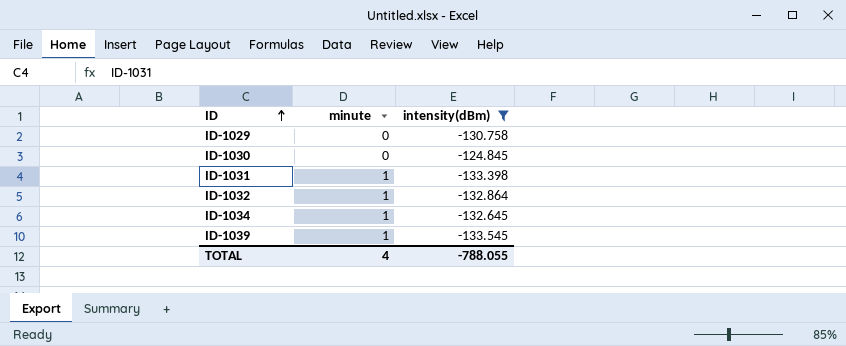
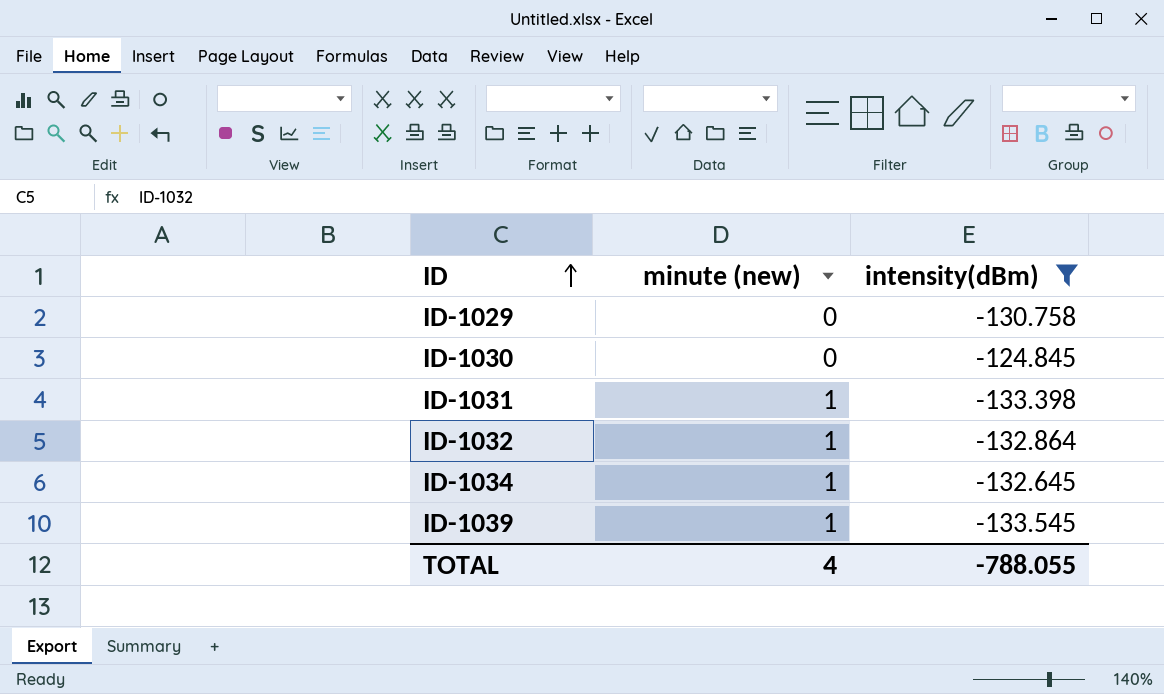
column name: minute -> minute (new)

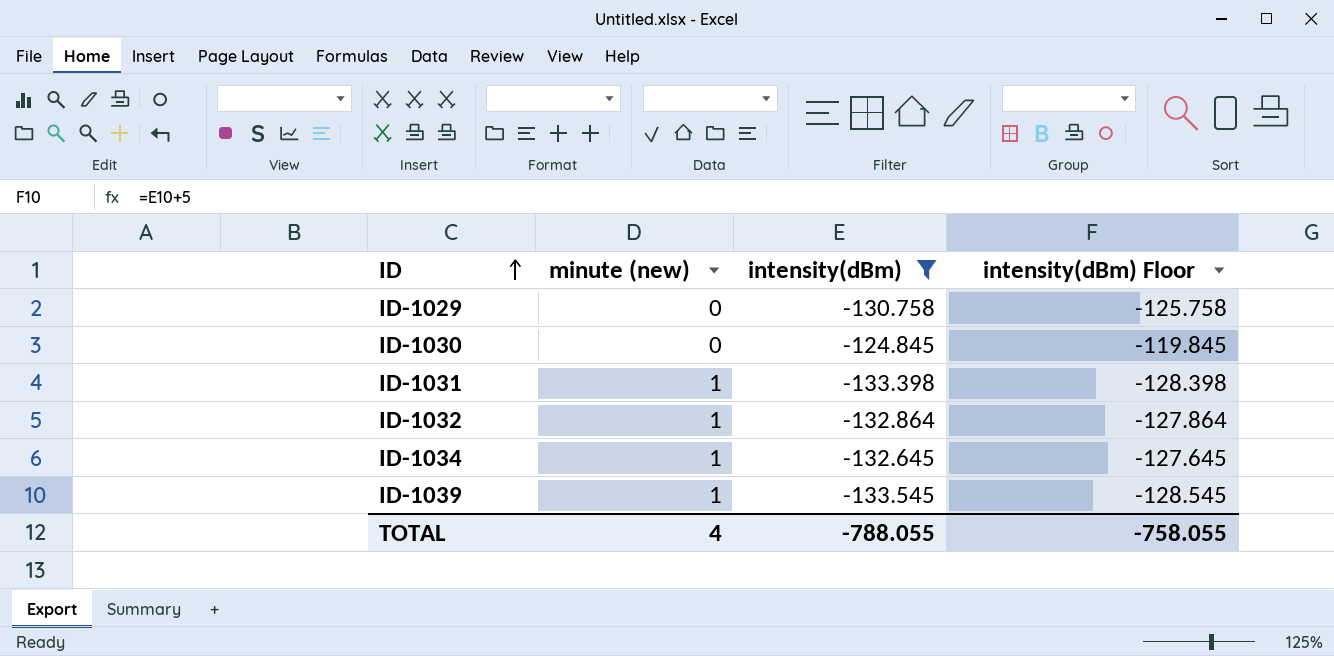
column intensity(dBm) Floor | formula: none -> [intensity(dBm)] + 5

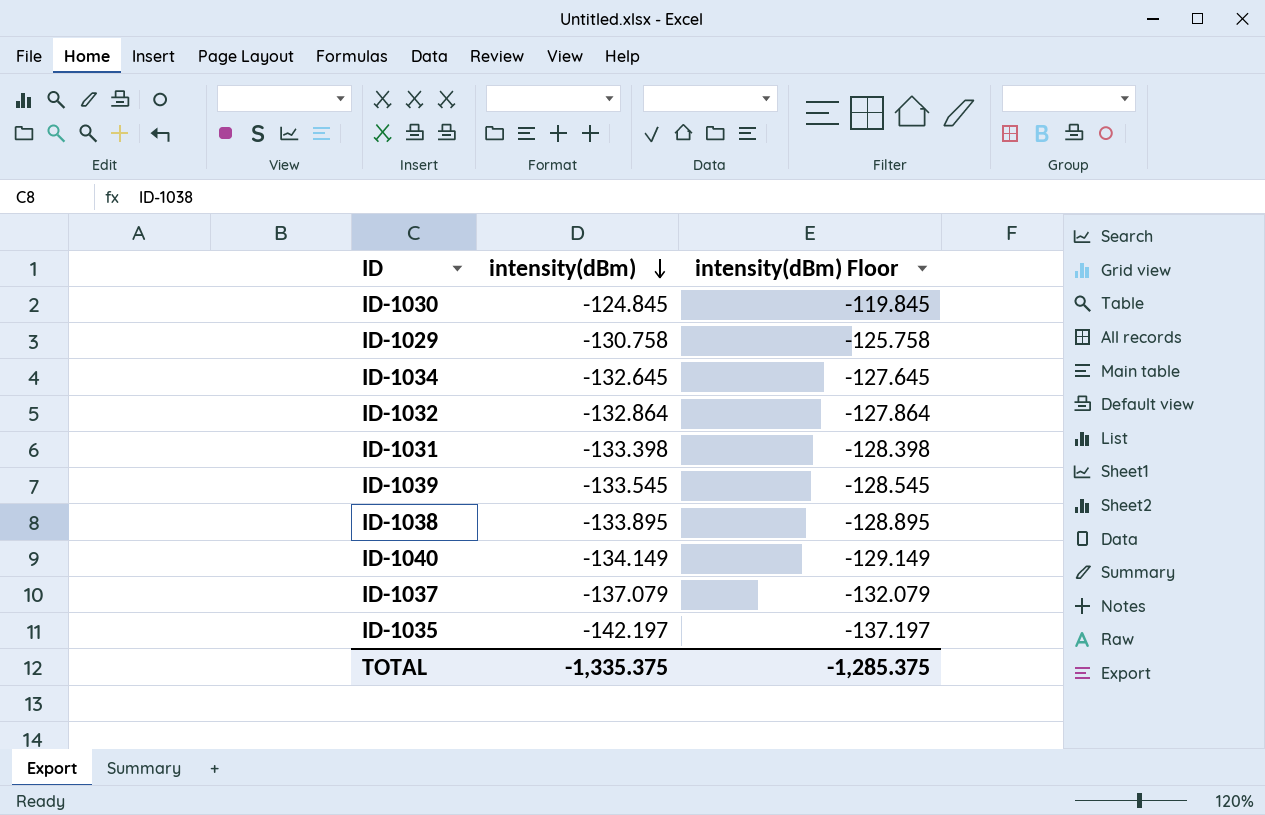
filter: intensity(dBm) >= -133.545 -> none
row order: ID ascending -> intensity(dBm) descending
column minute (new) | position: 2 -> none
TOTAL | intensity(dBm): -788.055 -> -1,335.375
TOTAL | intensity(dBm) Floor: -758.055 -> -1,285.375

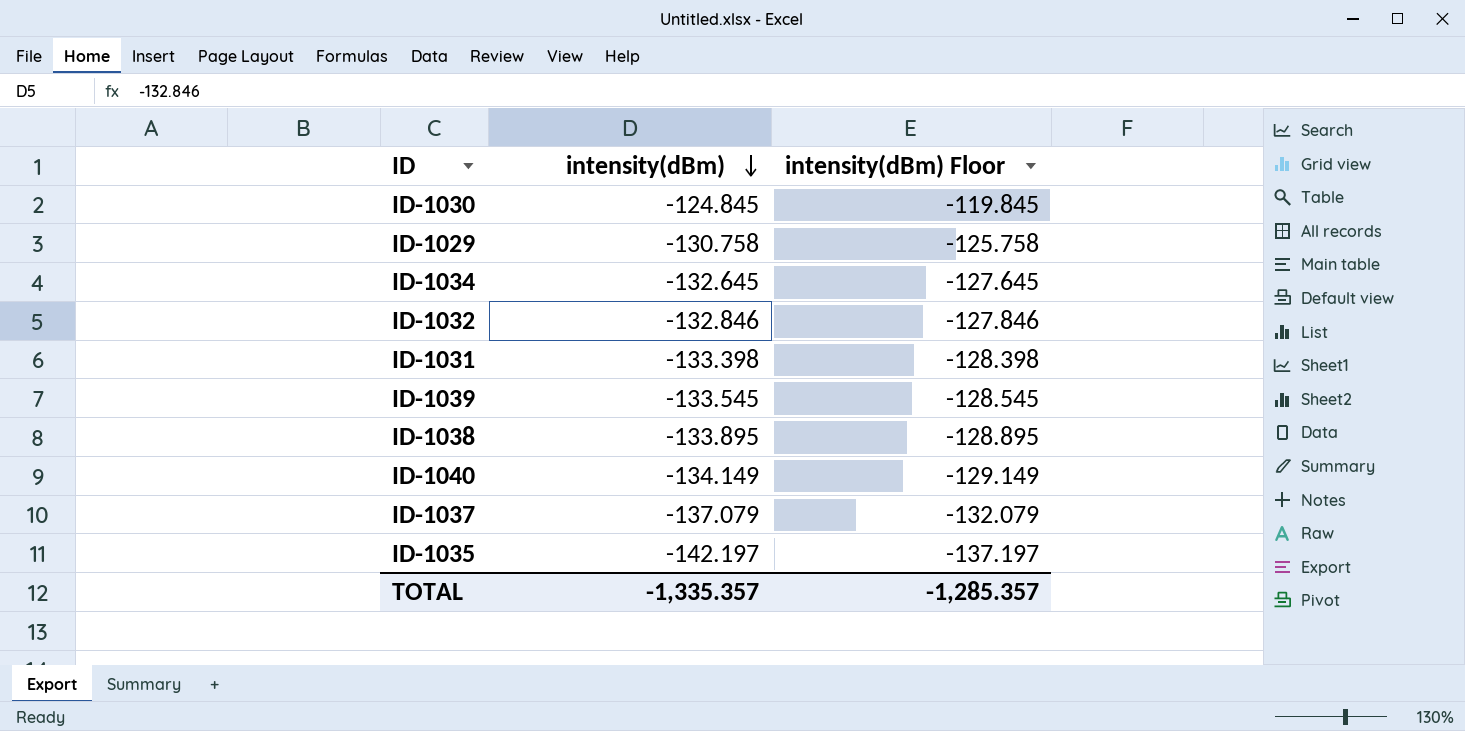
ID-1032 | intensity(dBm): -132.864 -> -132.846
ID-1032 | intensity(dBm) Floor: -127.864 -> -127.846
TOTAL | intensity(dBm): -1,335.375 -> -1,335.357
TOTAL | intensity(dBm) Floor: -1,285.375 -> -1,285.357

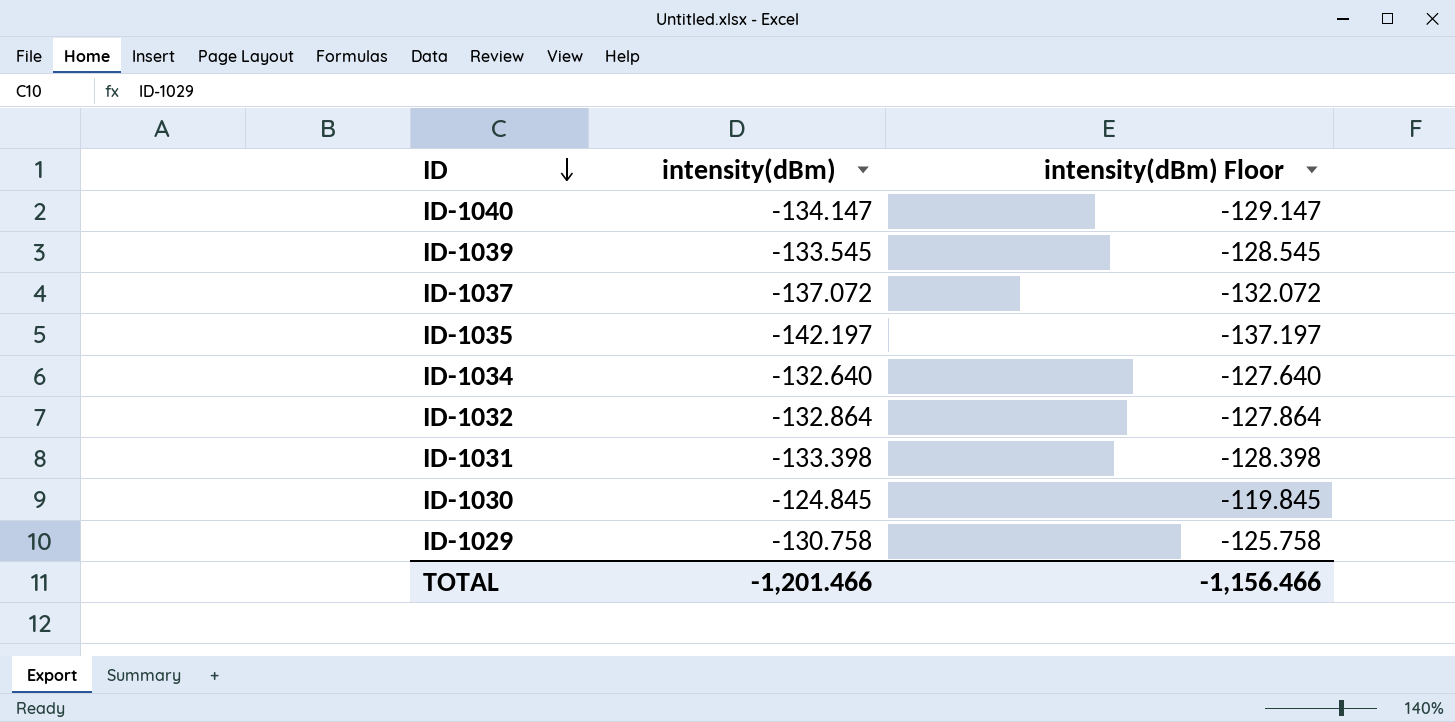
row order: intensity(dBm) descending -> ID descending
row ID-1038: -133.895 | -128.895 -> none
ID-1040 | intensity(dBm): -134.149 -> -134.147
ID-1040 | intensity(dBm) Floor: -129.149 -> -129.147
ID-1037 | intensity(dBm): -137.079 -> -137.072
ID-1037 | intensity(dBm) Floor: -132.079 -> -132.072
ID-1034 | intensity(dBm): -132.645 -> -132.640
ID-1034 | intensity(dBm) Floor: -127.645 -> -127.640
ID-1032 | intensity(dBm): -132.846 -> -132.864
ID-1032 | intensity(dBm) Floor: -127.846 -> -127.864
TOTAL | intensity(dBm): -1,335.357 -> -1,201.466
TOTAL | intensity(dBm) Floor: -1,285.357 -> -1,156.466

